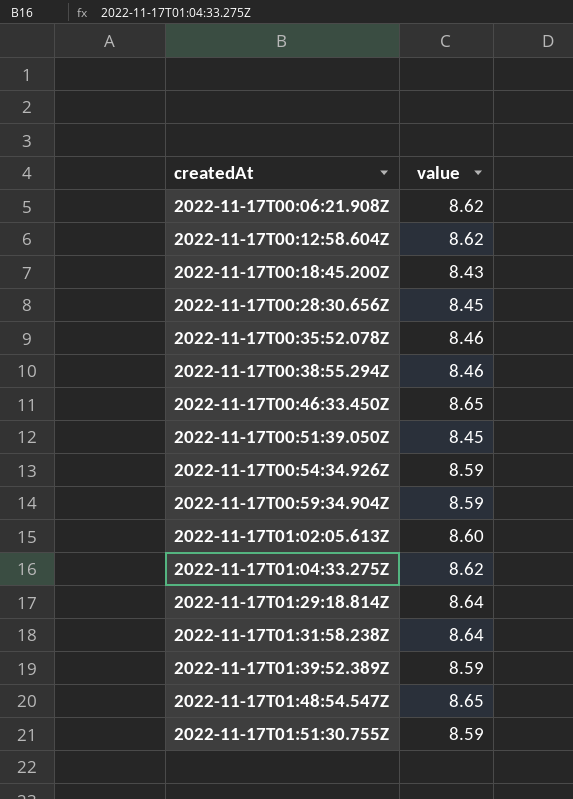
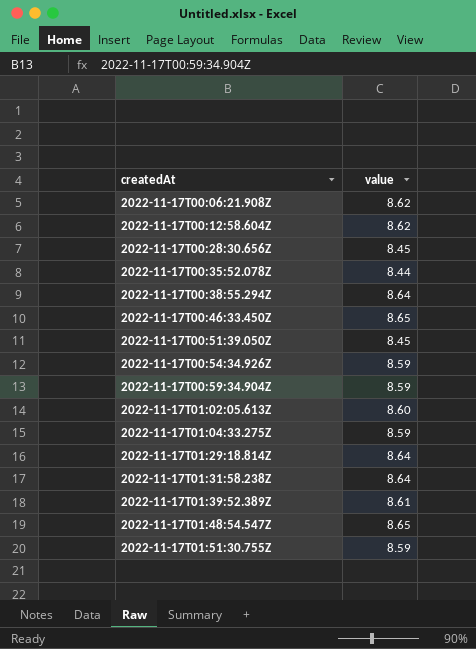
row 2022-11-17T00:18:45.200Z: 8.43 -> none
2022-11-17T00:35:52.078Z | value: 8.46 -> 8.44
2022-11-17T00:38:55.294Z | value: 8.46 -> 8.64
2022-11-17T01:04:33.275Z | value: 8.62 -> 8.59
2022-11-17T01:39:52.389Z | value: 8.59 -> 8.61

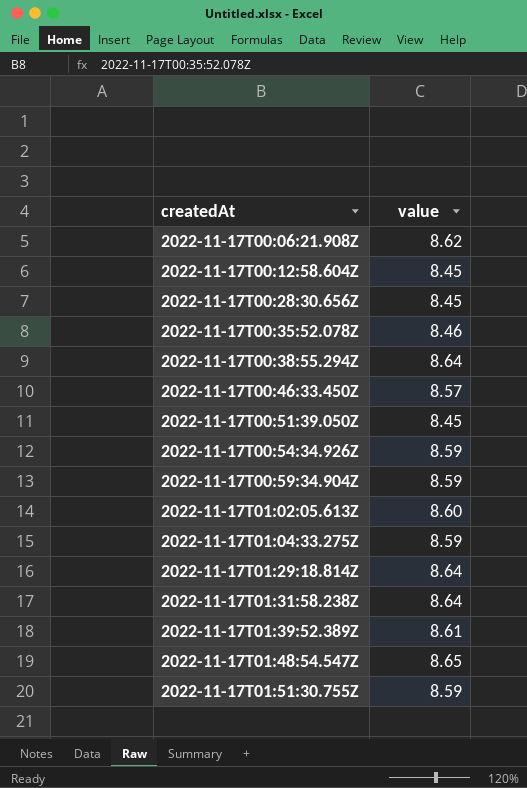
2022-11-17T00:12:58.604Z | value: 8.62 -> 8.45
2022-11-17T00:35:52.078Z | value: 8.44 -> 8.46
2022-11-17T00:46:33.450Z | value: 8.65 -> 8.57

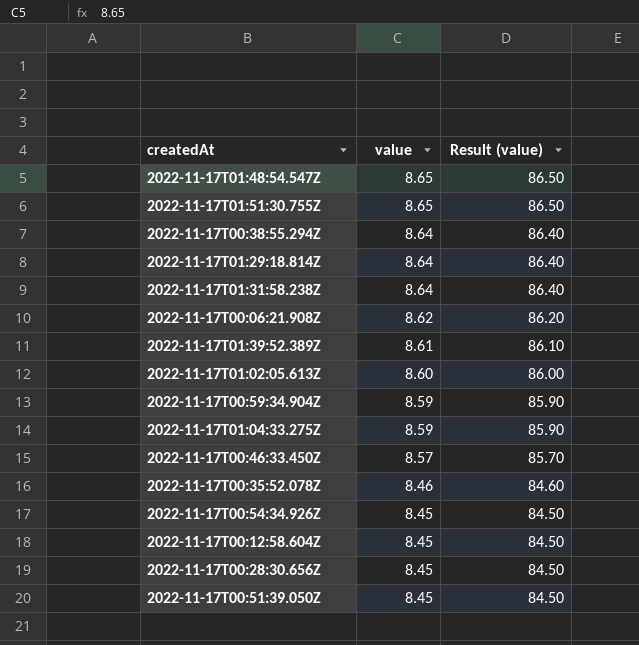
row order: createdAt ascending -> value descending
column Result (value) | formula: none -> [value] * 10
2022-11-17T01:51:30.755Z | value: 8.59 -> 8.65
2022-11-17T00:54:34.926Z | value: 8.59 -> 8.45

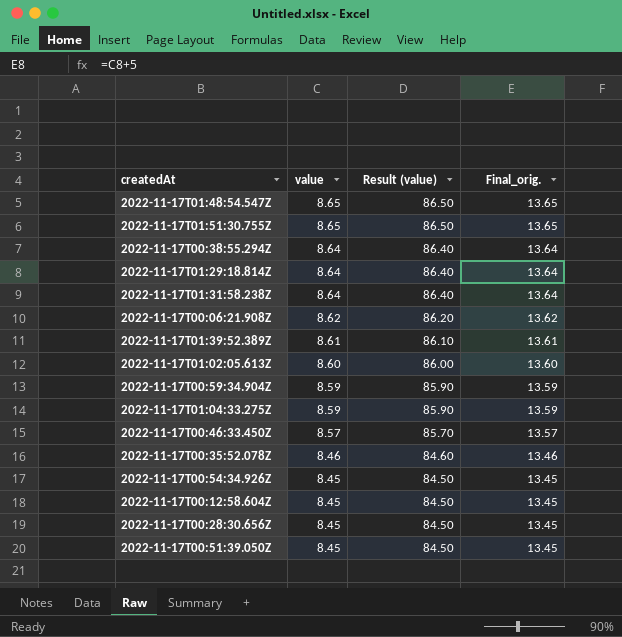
column Final_orig. | formula: none -> [value] + 5

